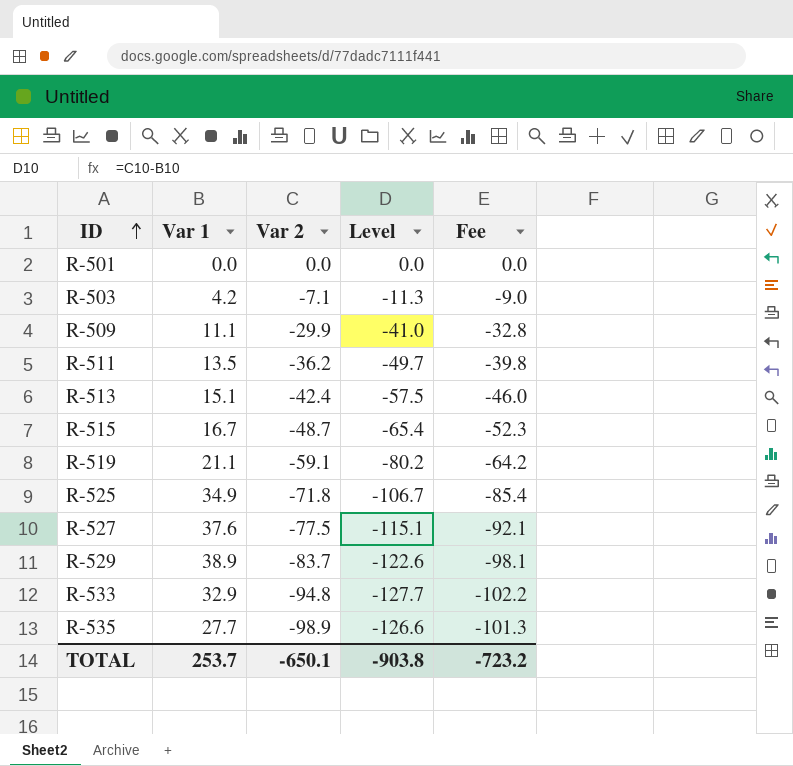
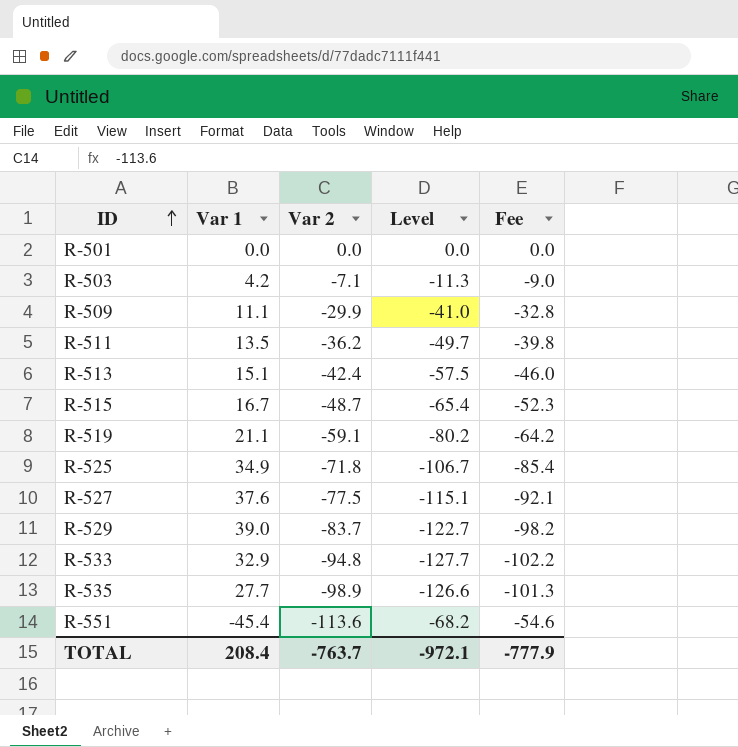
R-529 | Var 1: 38.9 -> 39.0
R-529 | Level: -122.6 -> -122.7
R-529 | Fee: -98.1 -> -98.2
row R-551: none -> -45.4 | -113.6 | -68.2 | -54.6
TOTAL | Var 1: 253.7 -> 208.4
TOTAL | Var 2: -650.1 -> -763.7
TOTAL | Level: -903.8 -> -972.1
TOTAL | Fee: -723.2 -> -777.9

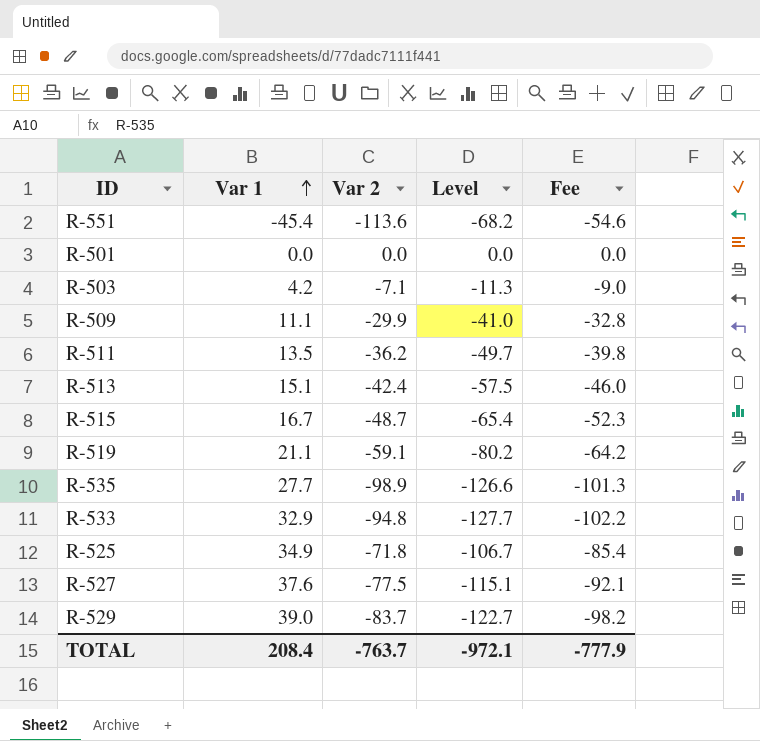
row order: ID ascending -> Var 1 ascending

